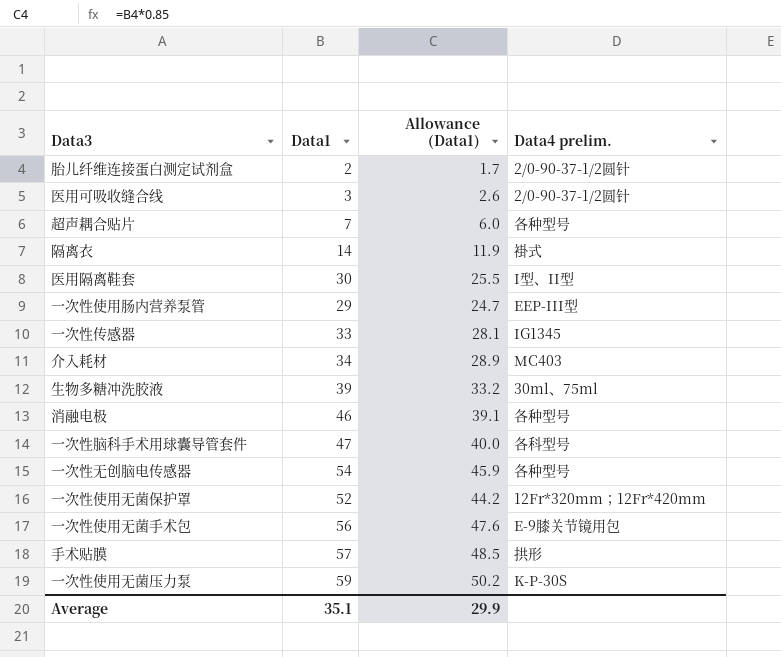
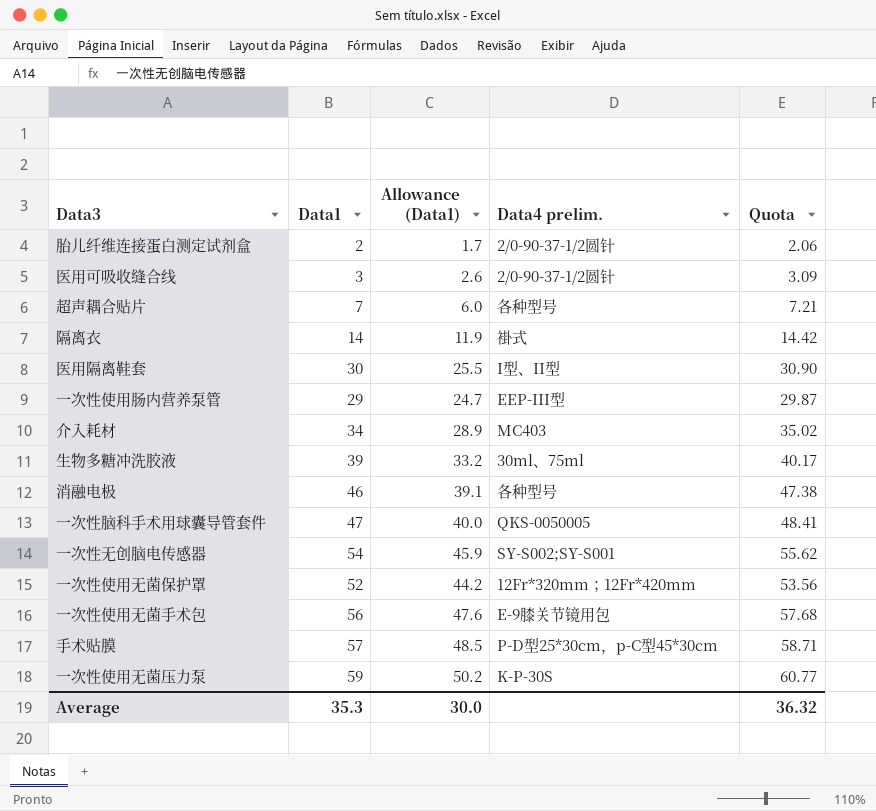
column Quota | formula: none -> [Data1] * 1.03
row 一次性传感器: 33 | 28.1 | IG1345 -> none
一次性脑科手术用球囊导管套件 | Data4 prelim.: 各科型号 -> QKS-0050005
一次性无创脑电传感器 | Data4 prelim.: 各种型号 -> SY-S002;SY-S001
手术贴膜 | Data4 prelim.: 拱形 -> P-D型25*30cm，p-C型45*30cm
Average | Data1: 35.1 -> 35.3
Average | Allowance (Data1): 29.9 -> 30.0

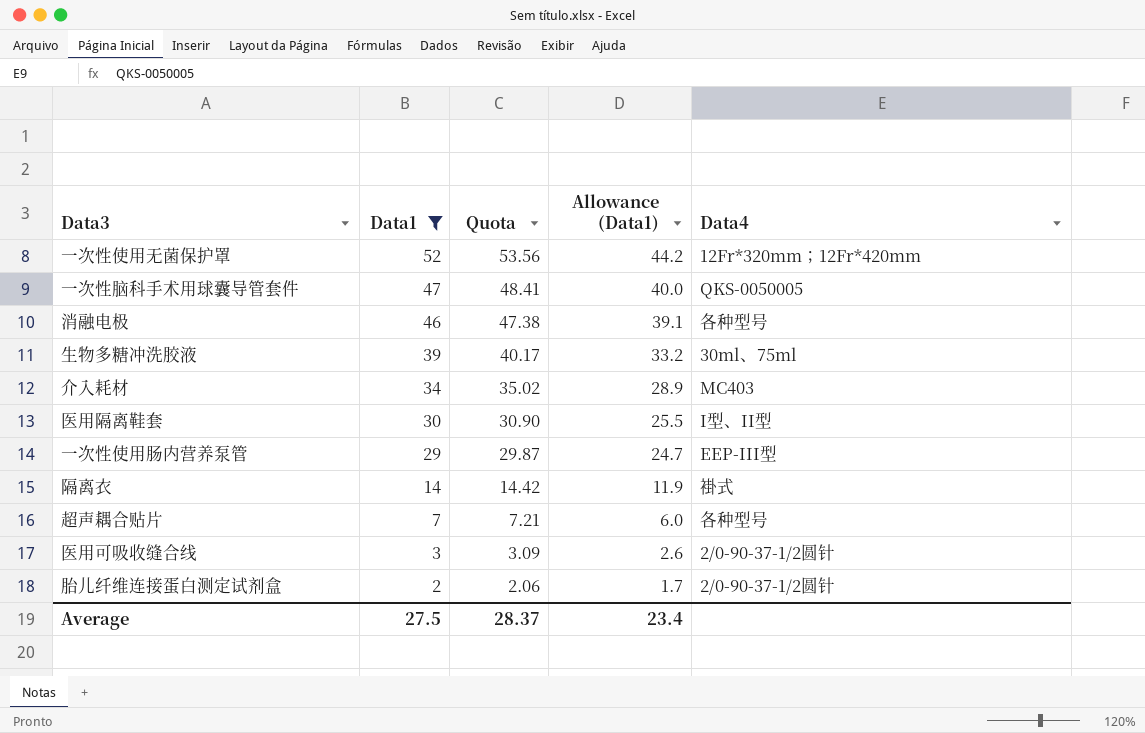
filter: none -> Data1 <= 52
row order: none -> Data1 descending
column Quota | position: 5 -> 3
column name: Data4 prelim. -> Data4
Average | Data1: 35.3 -> 27.5
Average | Quota: 36.32 -> 28.37
Average | Allowance (Data1): 30.0 -> 23.4

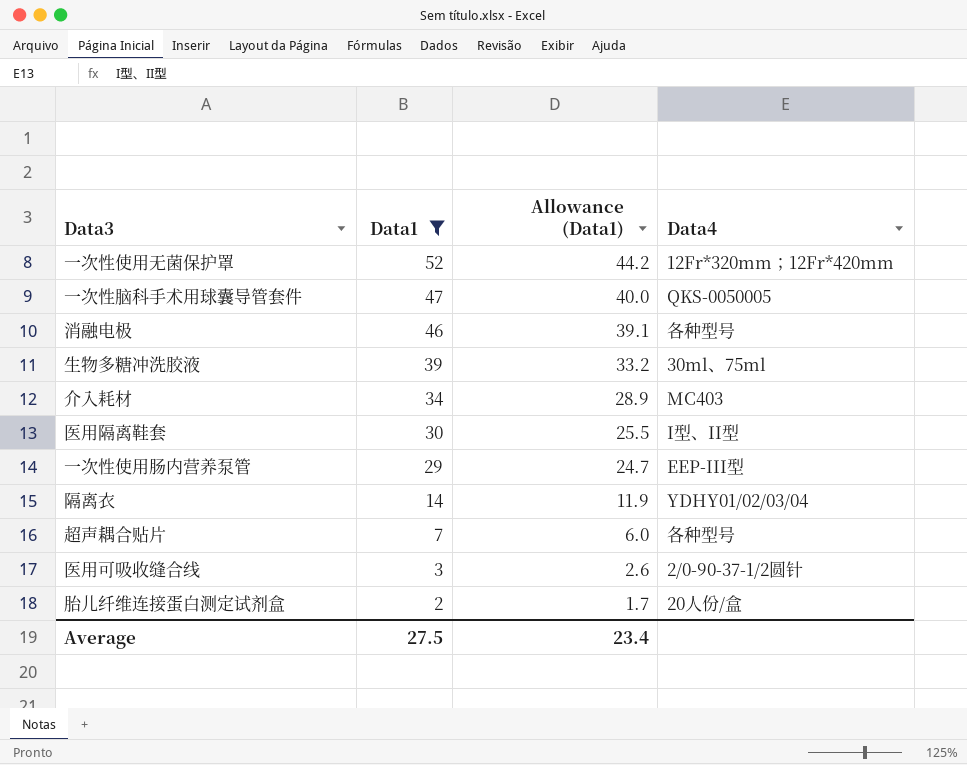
column Quota | formula: [Data1] * 1.03 -> none
隔离衣 | Data4: 褂式 -> YDHY01/02/03/04
胎儿纤维连接蛋白测定试剂盒 | Data4: 2/0-90-37-1/2圆针 -> 20人份/盒

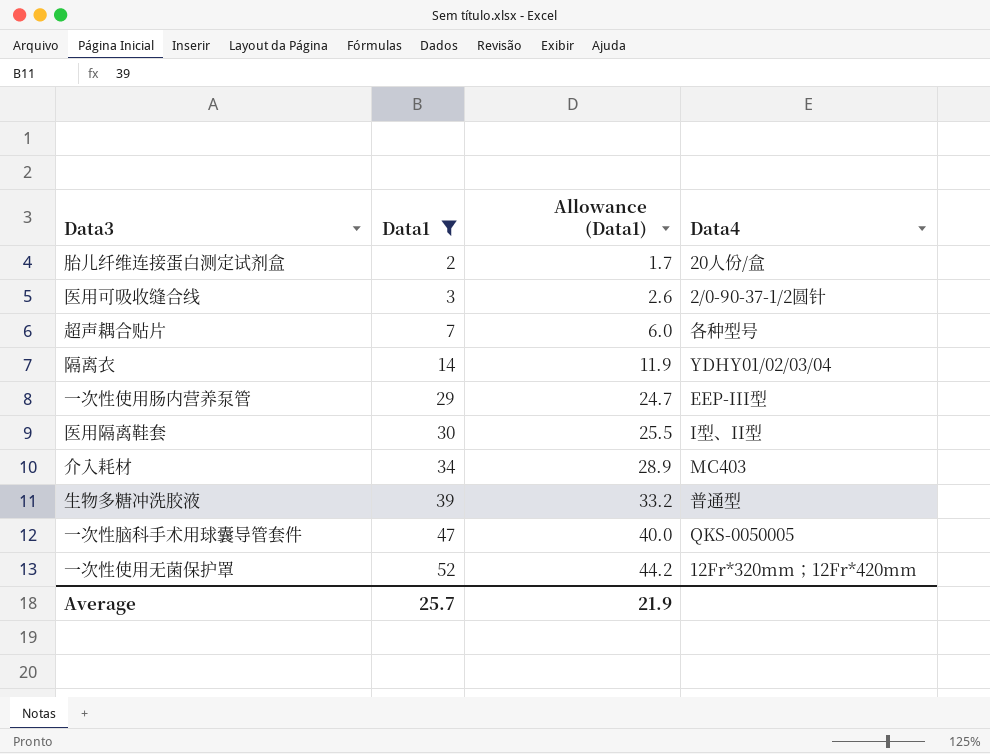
row order: Data1 descending -> Data1 ascending
row 消融电极: 46 | 39.1 | 各种型号 -> none
生物多糖冲洗胶液 | Data4: 30ml、75ml -> 普通型
Average | Data1: 27.5 -> 25.7
Average | Allowance (Data1): 23.4 -> 21.9

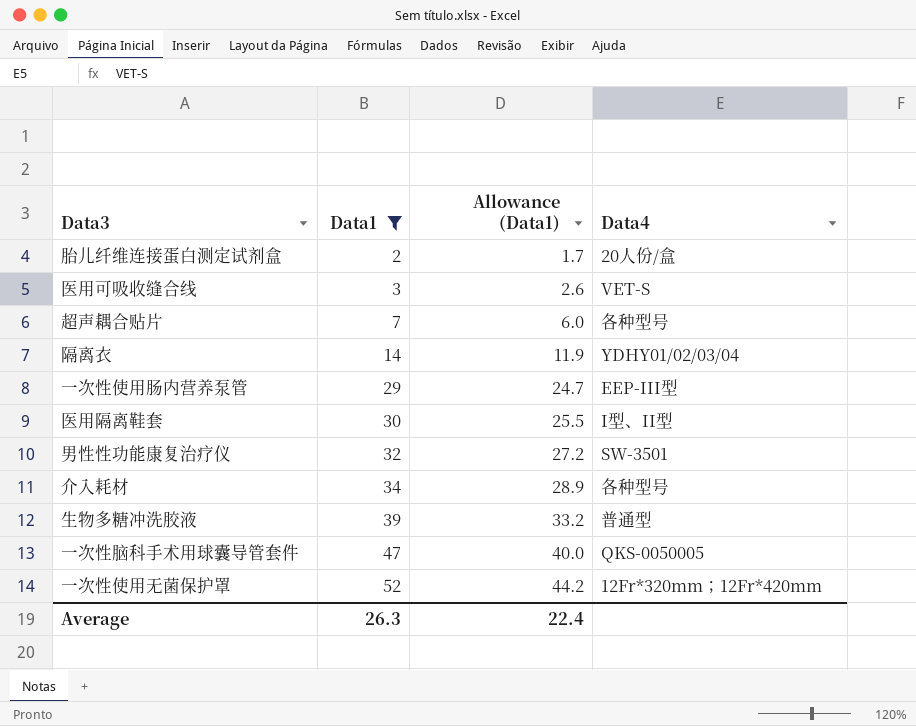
医用可吸收缝合线 | Data4: 2/0-90-37-1/2圆针 -> VET-S
row 男性性功能康复治疗仪: none -> 32 | 27.2 | SW-3501
介入耗材 | Data4: MC403 -> 各种型号
Average | Data1: 25.7 -> 26.3
Average | Allowance (Data1): 21.9 -> 22.4

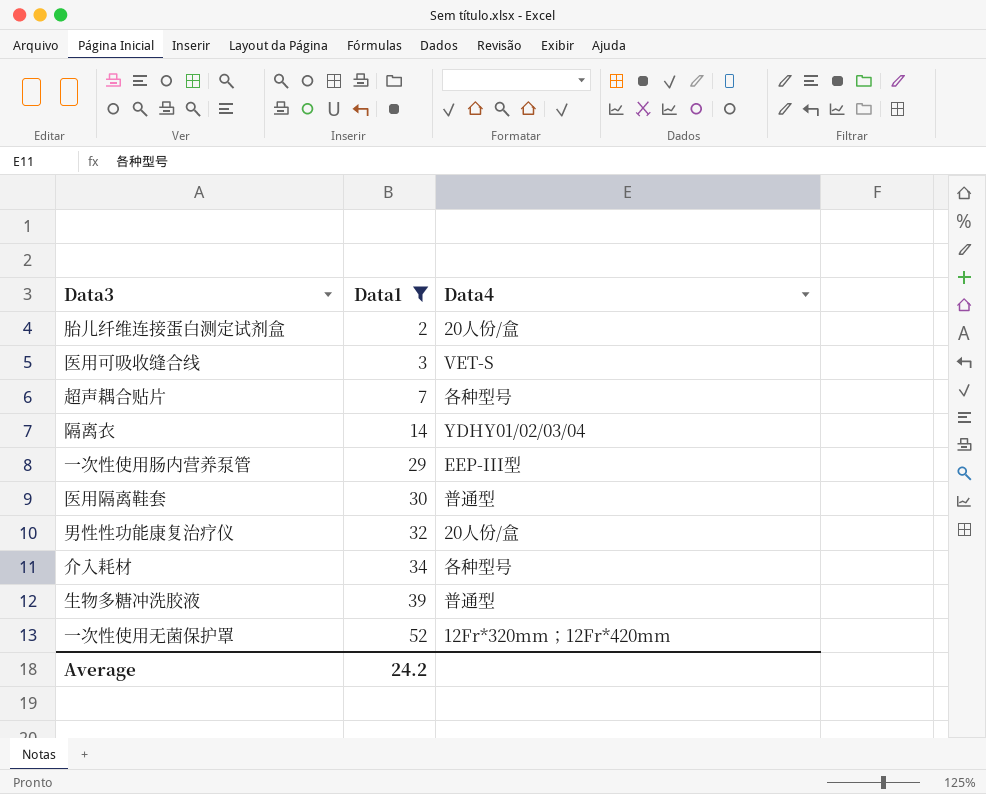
column Allowance (Data1) | formula: [Data1] * 0.85 -> none
row 一次性脑科手术用球囊导管套件: 47 | 40.0 | QKS-0050005 -> none
医用隔离鞋套 | Data4: I型、II型 -> 普通型
男性性功能康复治疗仪 | Data4: SW-3501 -> 20人份/盒
Average | Data1: 26.3 -> 24.2

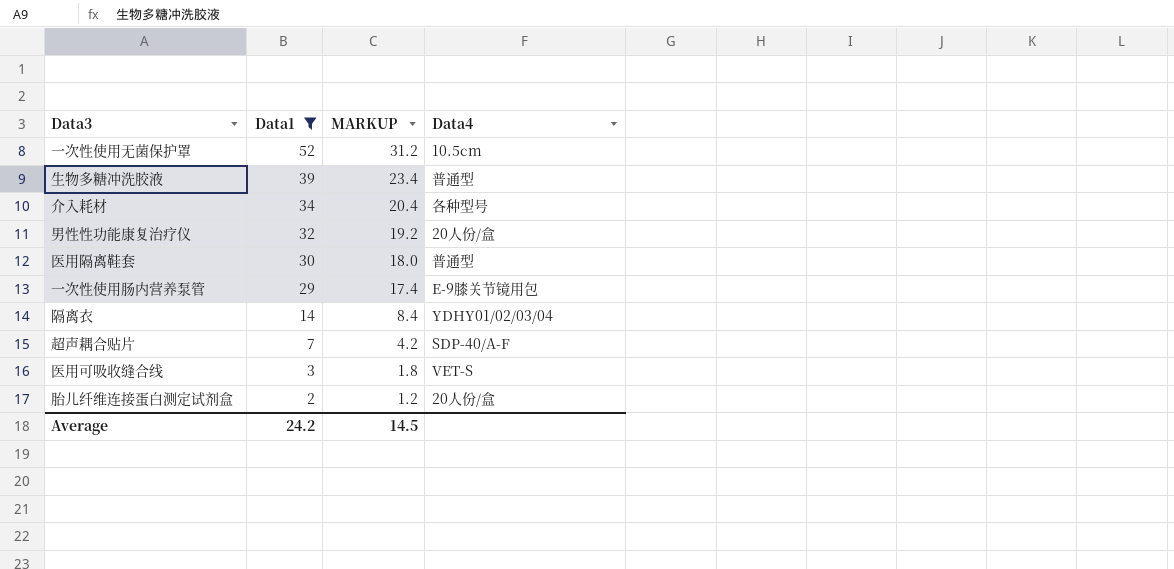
row order: Data1 ascending -> Data1 descending
column MARKUP | formula: none -> [Data1] * 0.6
一次性使用无菌保护罩 | Data4: 12Fr*320mm；12Fr*420mm -> 10.5cm
一次性使用肠内营养泵管 | Data4: EEP-III型 -> E-9膝关节镜用包
超声耦合贴片 | Data4: 各种型号 -> SDP-40/A-F

